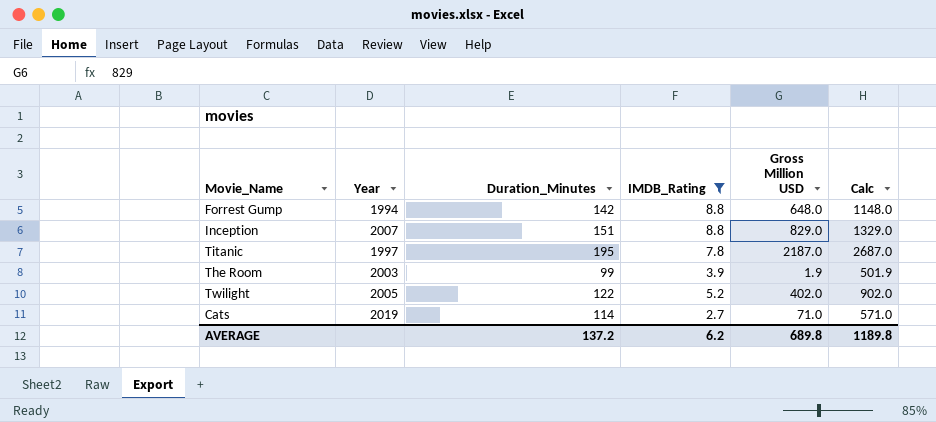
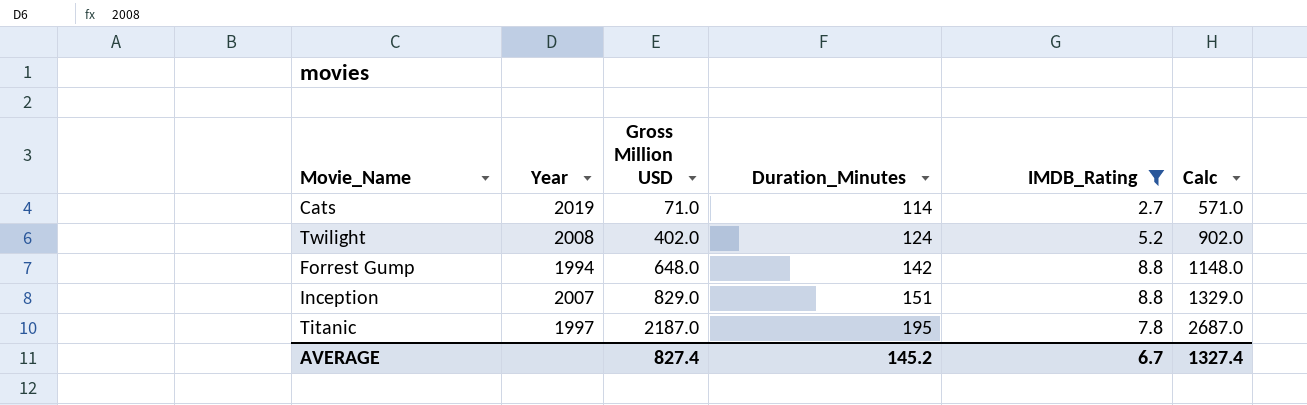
row order: none -> Gross Million USD ascending
column Gross Million USD | position: 5 -> 3
row The Room: 2003 | 99 | 3.9 | 1.9 | 501.9 -> none
Twilight | Year: 2005 -> 2008
Twilight | Duration_Minutes: 122 -> 124
AVERAGE | Gross Million USD: 689.8 -> 827.4
AVERAGE | Duration_Minutes: 137.2 -> 145.2
AVERAGE | IMDB_Rating: 6.2 -> 6.7
AVERAGE | Calc: 1189.8 -> 1327.4

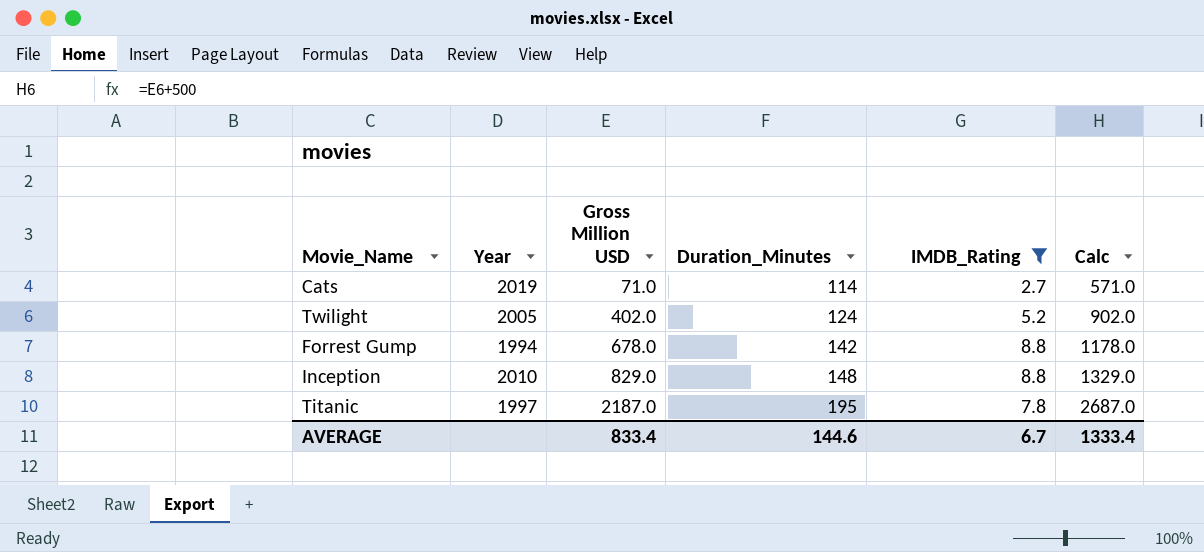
Twilight | Year: 2008 -> 2005
Forrest Gump | Gross Million USD: 648.0 -> 678.0
Forrest Gump | Calc: 1148.0 -> 1178.0
Inception | Year: 2007 -> 2010
Inception | Duration_Minutes: 151 -> 148
AVERAGE | Gross Million USD: 827.4 -> 833.4
AVERAGE | Duration_Minutes: 145.2 -> 144.6
AVERAGE | Calc: 1327.4 -> 1333.4

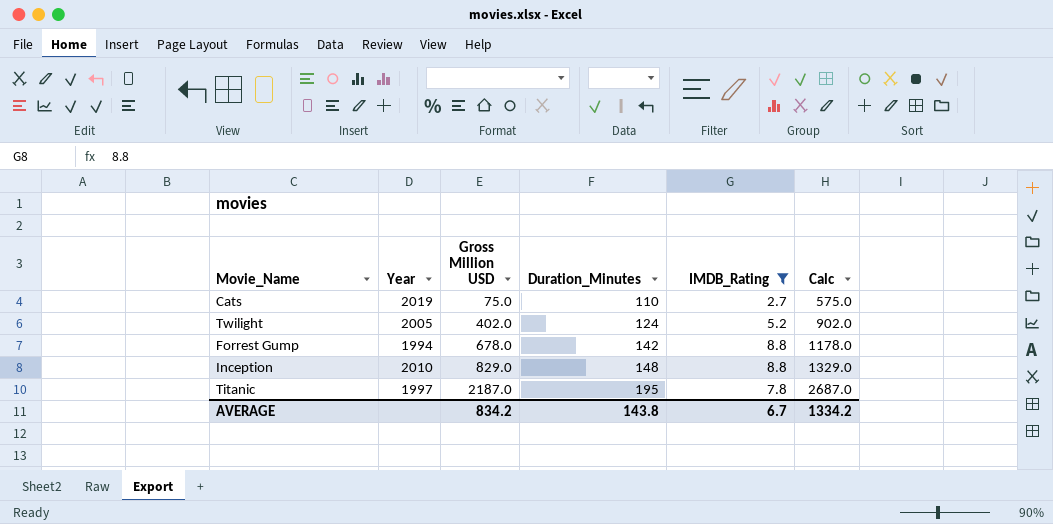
Cats | Gross Million USD: 71.0 -> 75.0
Cats | Duration_Minutes: 114 -> 110
Cats | Calc: 571.0 -> 575.0
AVERAGE | Gross Million USD: 833.4 -> 834.2
AVERAGE | Duration_Minutes: 144.6 -> 143.8
AVERAGE | Calc: 1333.4 -> 1334.2

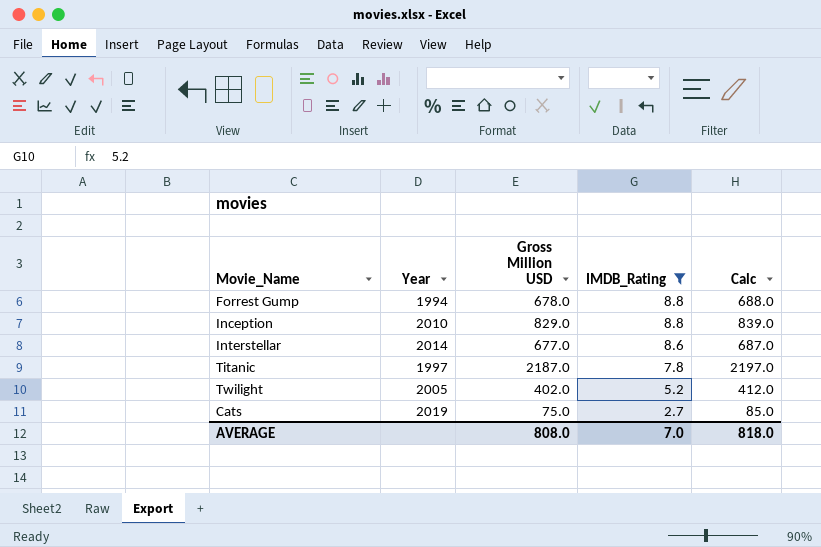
row order: Gross Million USD ascending -> IMDB_Rating descending
column Duration_Minutes | position: 4 -> none
column Calc | formula: [Gross Million USD] + 500 -> [Gross Million USD] + 10
row Interstellar: none -> 2014 | 677.0 | 8.6 | 687.0
AVERAGE | Gross Million USD: 834.2 -> 808.0
AVERAGE | IMDB_Rating: 6.7 -> 7.0
AVERAGE | Calc: 1334.2 -> 818.0

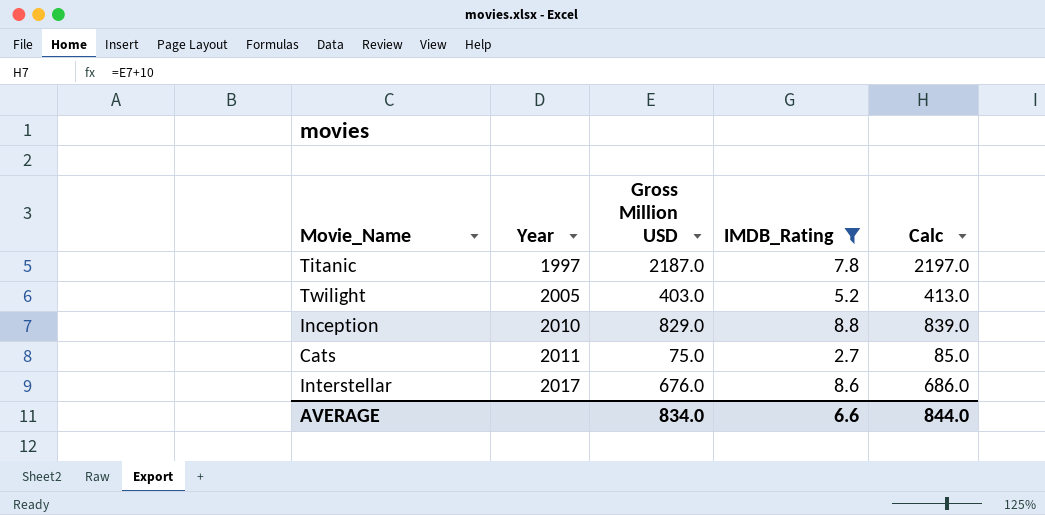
row order: IMDB_Rating descending -> Year ascending
row Forrest Gump: 1994 | 678.0 | 8.8 | 688.0 -> none
Twilight | Gross Million USD: 402.0 -> 403.0
Twilight | Calc: 412.0 -> 413.0
Cats | Year: 2019 -> 2011
Interstellar | Year: 2014 -> 2017
Interstellar | Gross Million USD: 677.0 -> 676.0
Interstellar | Calc: 687.0 -> 686.0
AVERAGE | Gross Million USD: 808.0 -> 834.0
AVERAGE | IMDB_Rating: 7.0 -> 6.6
AVERAGE | Calc: 818.0 -> 844.0

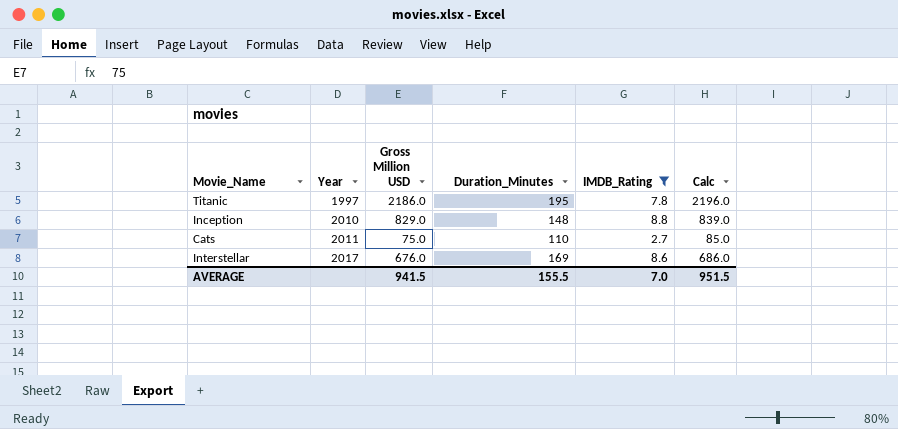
column Duration_Minutes | position: none -> 4
row Twilight: 2005 | 403.0 | 5.2 | 413.0 -> none
Titanic | Gross Million USD: 2187.0 -> 2186.0
Titanic | Calc: 2197.0 -> 2196.0
AVERAGE | Gross Million USD: 834.0 -> 941.5
AVERAGE | IMDB_Rating: 6.6 -> 7.0
AVERAGE | Calc: 844.0 -> 951.5

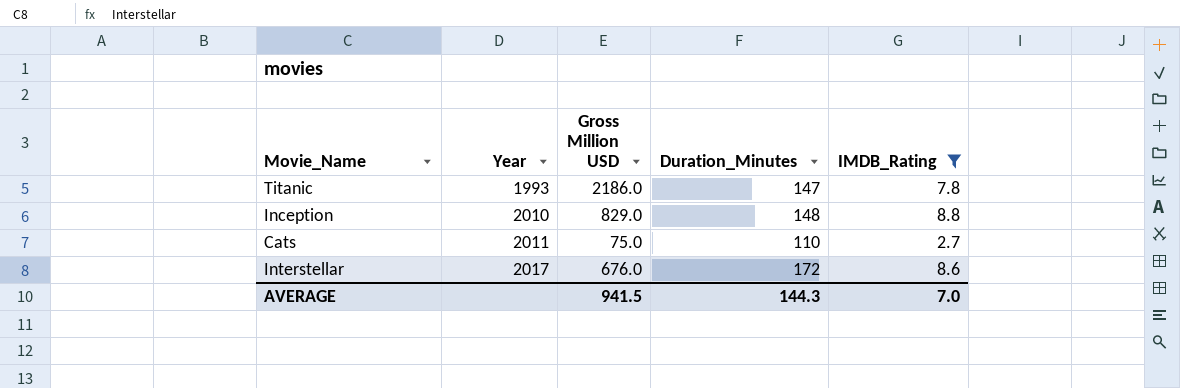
column Calc | formula: [Gross Million USD] + 10 -> none
Titanic | Year: 1997 -> 1993
Titanic | Duration_Minutes: 195 -> 147
Interstellar | Duration_Minutes: 169 -> 172
AVERAGE | Duration_Minutes: 155.5 -> 144.3

